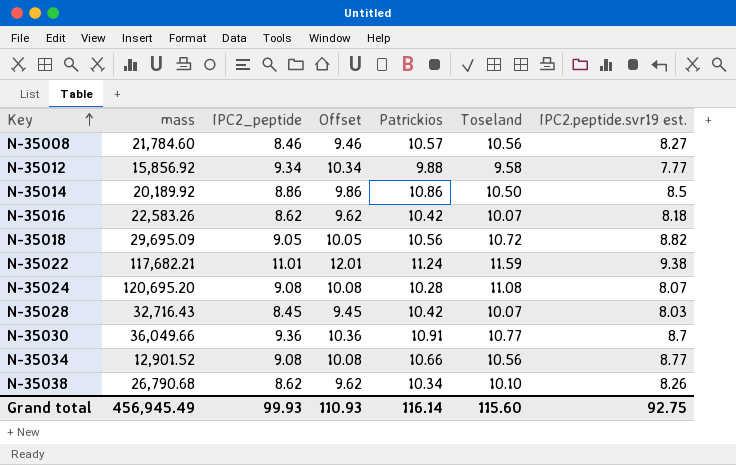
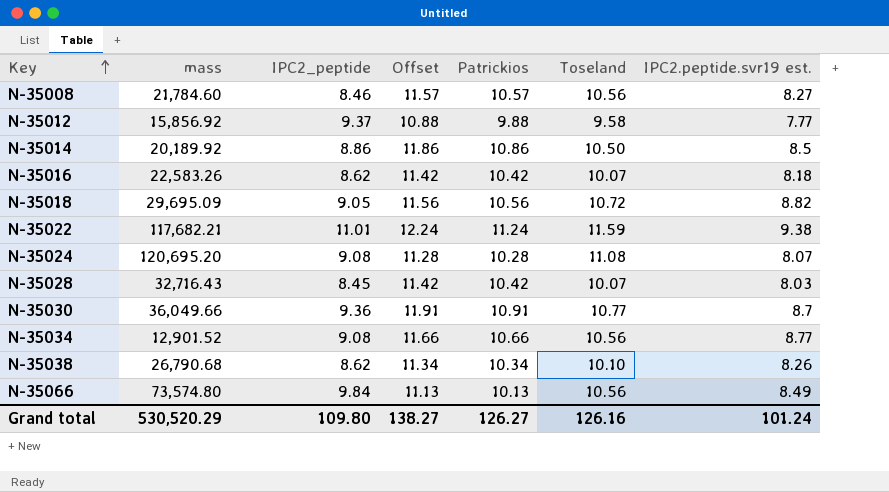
column Offset | formula: [IPC2_peptide] + 1 -> [Patrickios] + 1
N-35012 | IPC2_peptide: 9.34 -> 9.37
row N-35066: none -> 73,574.80 | 9.84 | 11.13 | 10.13 | 10.56 | 8.49
Grand total | mass: 456,945.49 -> 530,520.29
Grand total | IPC2_peptide: 99.93 -> 109.80
Grand total | Offset: 110.93 -> 138.27
Grand total | Patrickios: 116.14 -> 126.27
Grand total | Toseland: 115.60 -> 126.16
Grand total | IPC2.peptide.svr19 est.: 92.75 -> 101.24

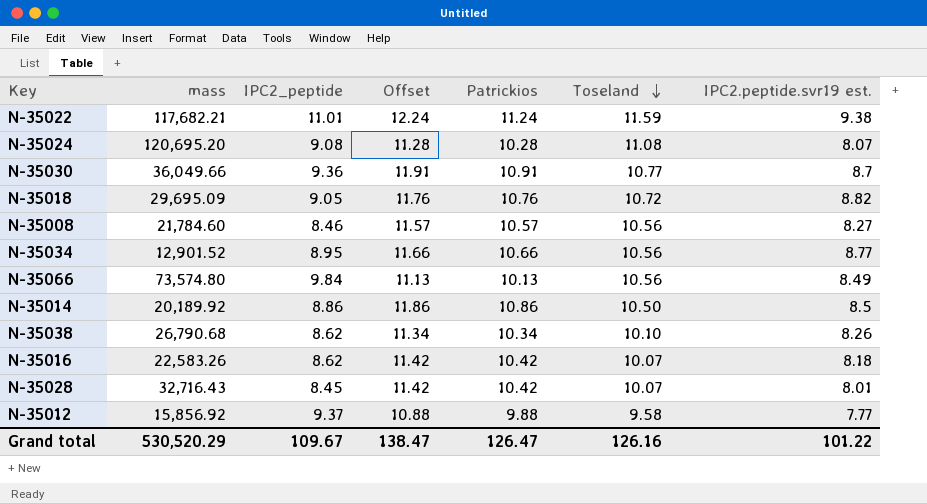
row order: Key ascending -> Toseland descending
N-35018 | Offset: 11.56 -> 11.76
N-35018 | Patrickios: 10.56 -> 10.76
N-35034 | IPC2_peptide: 9.08 -> 8.95
N-35028 | IPC2.peptide.svr19 est.: 8.03 -> 8.01
Grand total | IPC2_peptide: 109.80 -> 109.67
Grand total | Offset: 138.27 -> 138.47
Grand total | Patrickios: 126.27 -> 126.47
Grand total | IPC2.peptide.svr19 est.: 101.24 -> 101.22

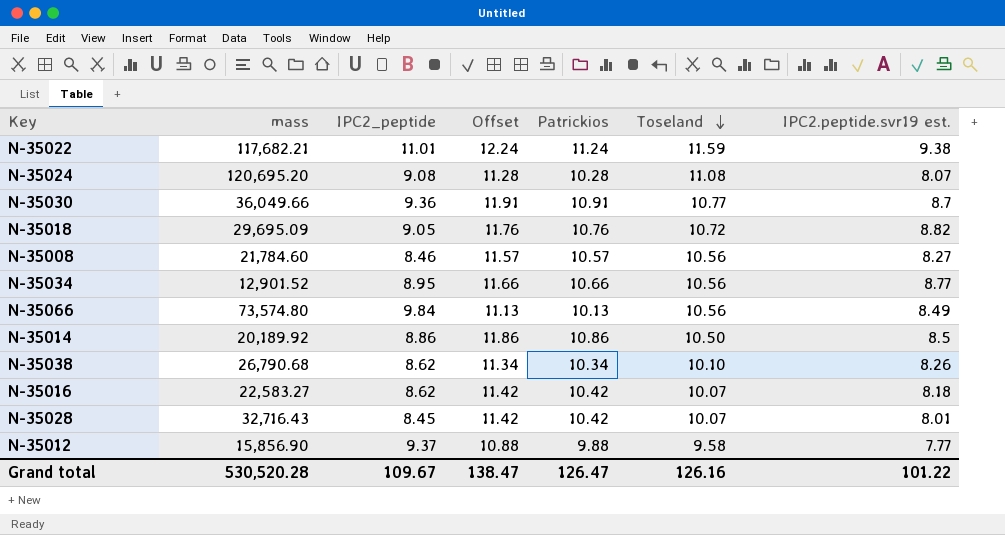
N-35016 | mass: 22,583.26 -> 22,583.27
N-35012 | mass: 15,856.92 -> 15,856.90
Grand total | mass: 530,520.29 -> 530,520.28

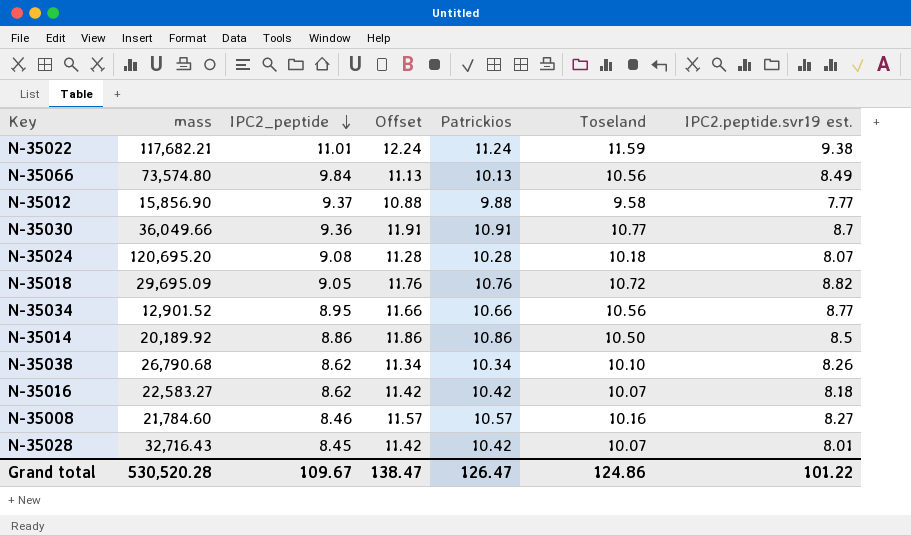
row order: Toseland descending -> IPC2_peptide descending
N-35024 | Toseland: 11.08 -> 10.18
N-35008 | Toseland: 10.56 -> 10.16
Grand total | Toseland: 126.16 -> 124.86

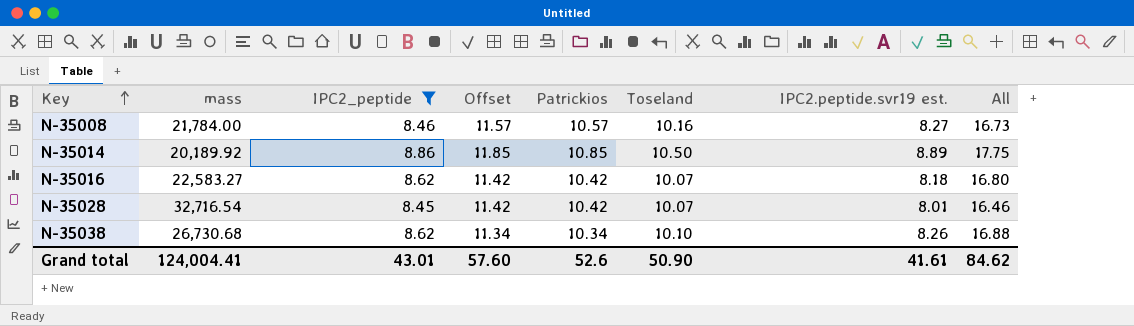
filter: none -> IPC2_peptide <= 8.86
row order: IPC2_peptide descending -> Key ascending
column All | formula: none -> [IPC2_peptide] + [IPC2.peptide.svr19 est.]
N-35008 | mass: 21,784.60 -> 21,784.00
N-35014 | Offset: 11.86 -> 11.85
N-35014 | Patrickios: 10.86 -> 10.85
N-35014 | IPC2.peptide.svr19 est.: 8.5 -> 8.89
N-35028 | mass: 32,716.43 -> 32,716.54
N-35038 | mass: 26,790.68 -> 26,730.68
Grand total | mass: 530,520.28 -> 124,004.41
Grand total | IPC2_peptide: 109.67 -> 43.01
Grand total | Offset: 138.47 -> 57.60
Grand total | Patrickios: 126.47 -> 52.6
Grand total | Toseland: 124.86 -> 50.90
Grand total | IPC2.peptide.svr19 est.: 101.22 -> 41.61

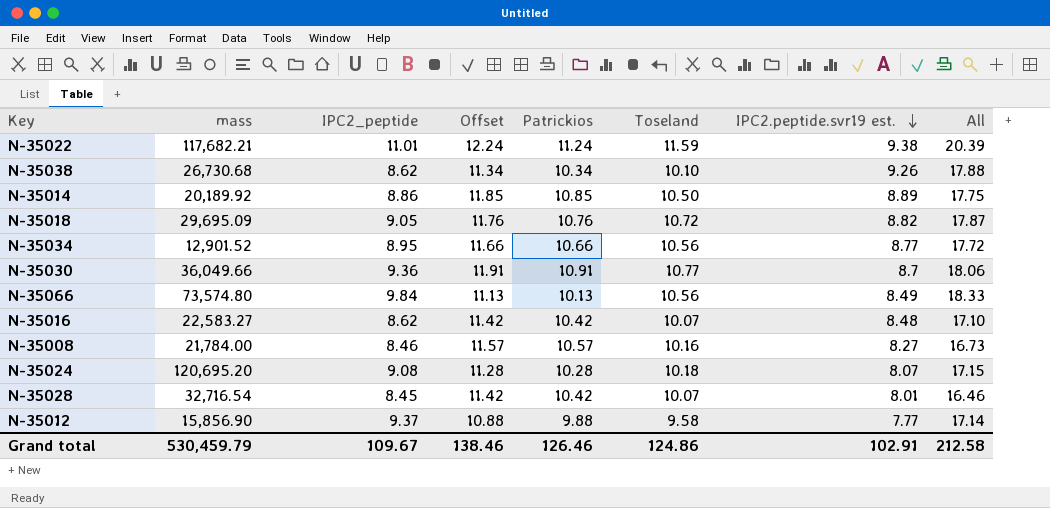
filter: IPC2_peptide <= 8.86 -> none
row order: Key ascending -> IPC2.peptide.svr19 est. descending
N-35038 | IPC2.peptide.svr19 est.: 8.26 -> 9.26
N-35038 | All: 16.88 -> 17.88
N-35016 | IPC2.peptide.svr19 est.: 8.18 -> 8.48
N-35016 | All: 16.80 -> 17.10
Grand total | mass: 124,004.41 -> 530,459.79
Grand total | IPC2_peptide: 43.01 -> 109.67
Grand total | Offset: 57.60 -> 138.46
Grand total | Patrickios: 52.6 -> 126.46
Grand total | Toseland: 50.90 -> 124.86
Grand total | IPC2.peptide.svr19 est.: 41.61 -> 102.91
Grand total | All: 84.62 -> 212.58

